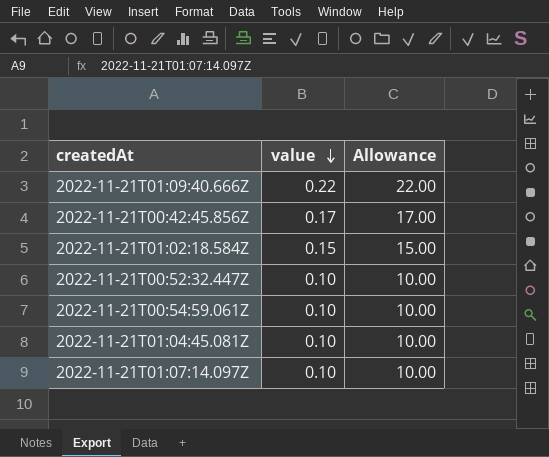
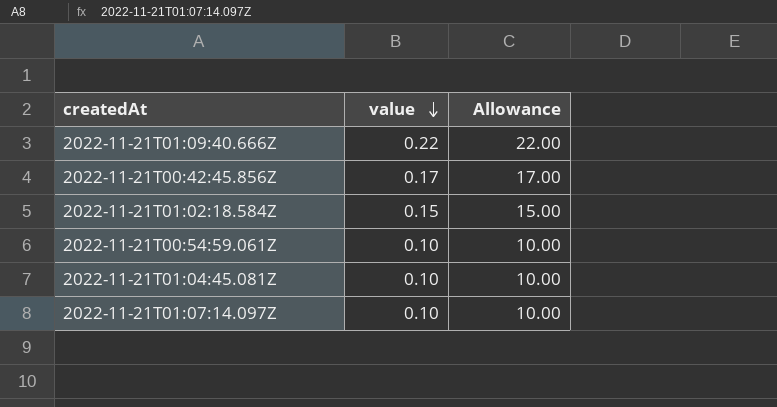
row 2022-11-21T00:52:32.447Z: 0.10 | 10.00 -> none

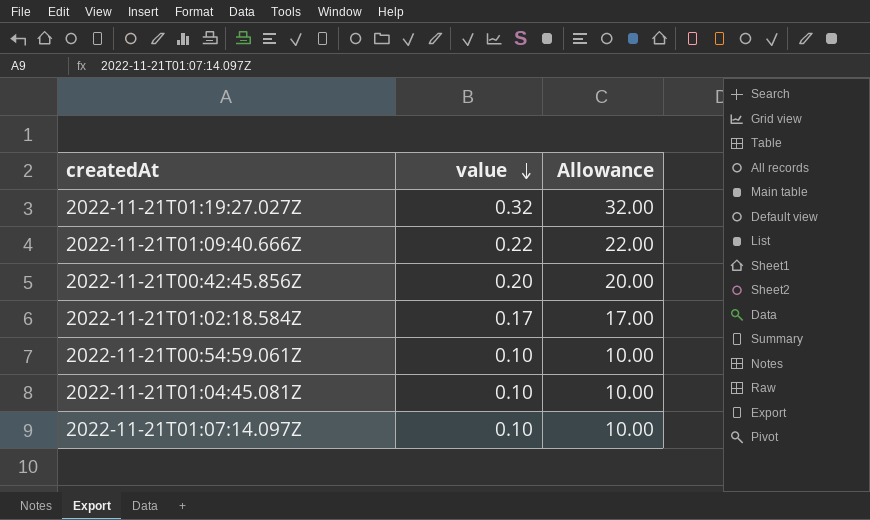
row 2022-11-21T01:19:27.027Z: none -> 0.32 | 32.00
2022-11-21T00:42:45.856Z | value: 0.17 -> 0.20
2022-11-21T00:42:45.856Z | Allowance: 17.00 -> 20.00
2022-11-21T01:02:18.584Z | value: 0.15 -> 0.17
2022-11-21T01:02:18.584Z | Allowance: 15.00 -> 17.00

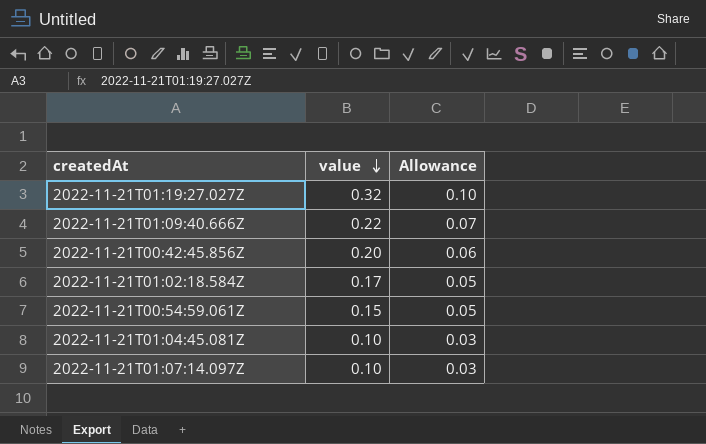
column Allowance | formula: [value] * 100 -> [value] * 0.3
2022-11-21T00:54:59.061Z | value: 0.10 -> 0.15

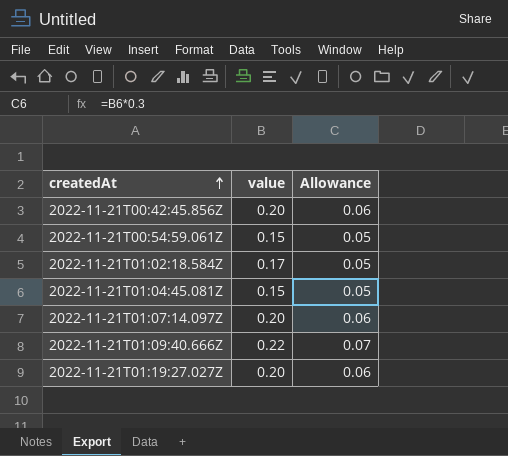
row order: value descending -> createdAt ascending
2022-11-21T01:04:45.081Z | value: 0.10 -> 0.15
2022-11-21T01:04:45.081Z | Allowance: 0.03 -> 0.05
2022-11-21T01:07:14.097Z | value: 0.10 -> 0.20
2022-11-21T01:07:14.097Z | Allowance: 0.03 -> 0.06
2022-11-21T01:19:27.027Z | value: 0.32 -> 0.20
2022-11-21T01:19:27.027Z | Allowance: 0.10 -> 0.06

